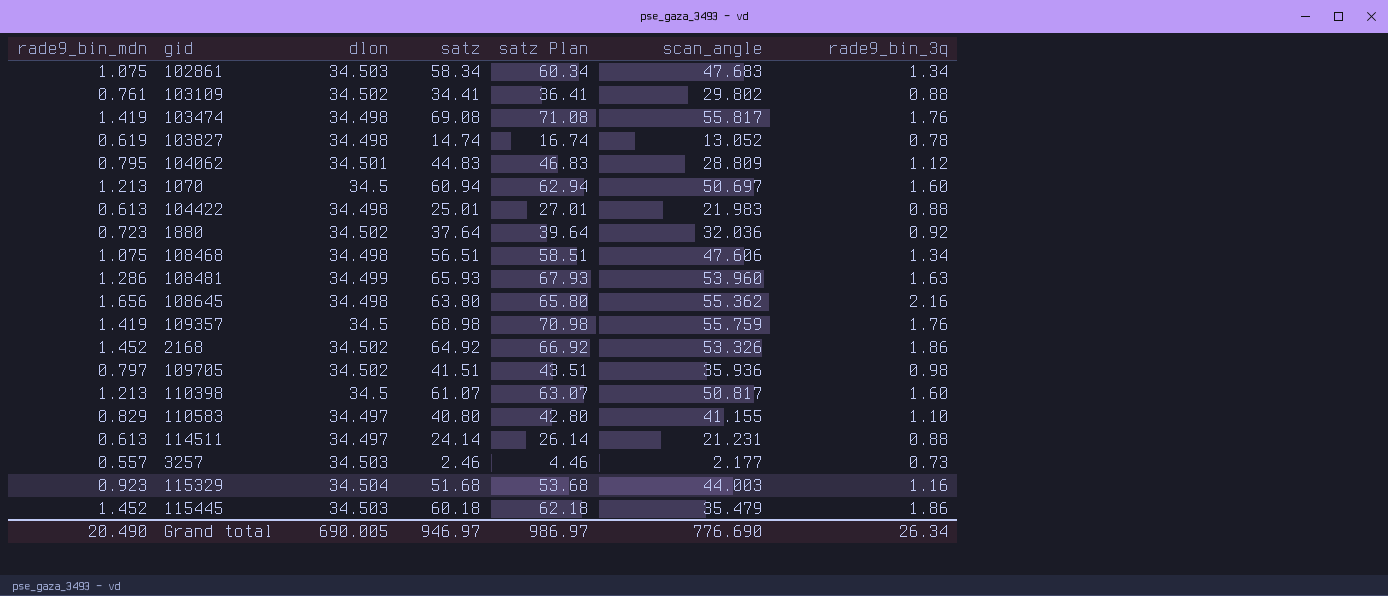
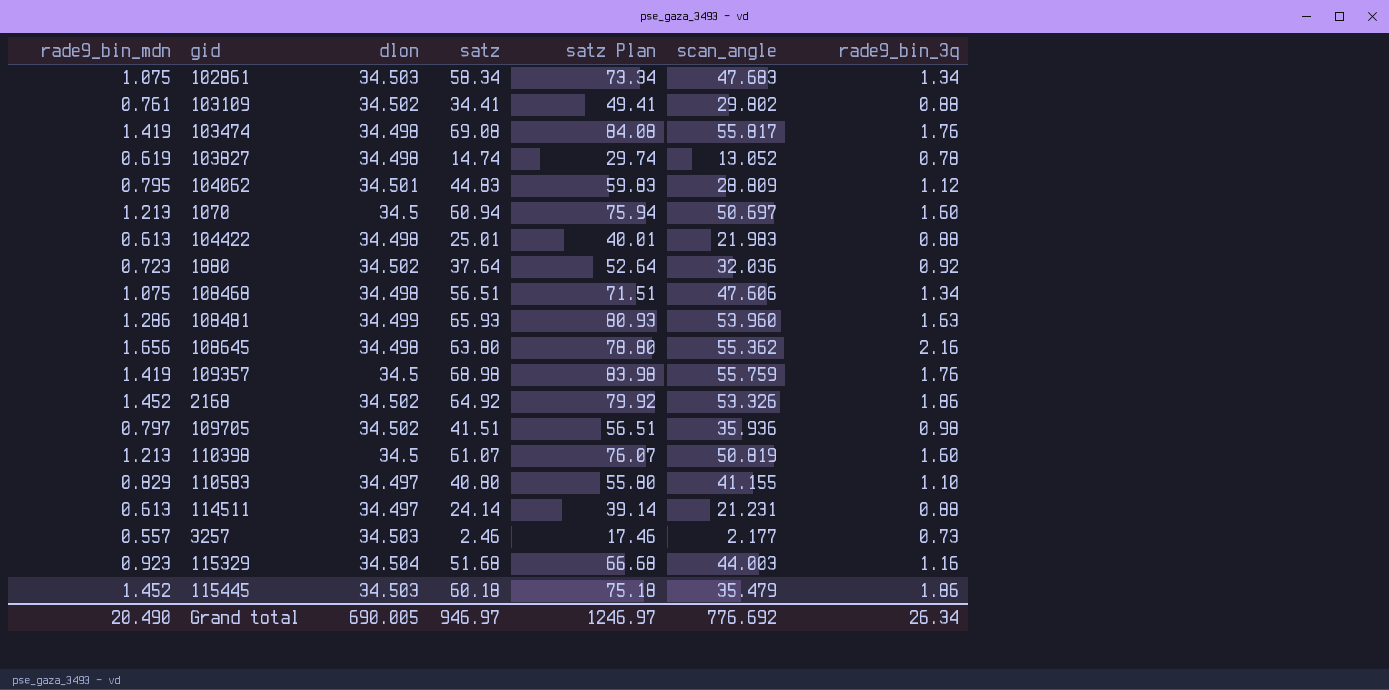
column satz Plan | formula: [satz] + 2 -> [satz] + 15
110398 | scan_angle: 50.817 -> 50.819
Grand total | satz Plan: 986.97 -> 1246.97
Grand total | scan_angle: 776.690 -> 776.692

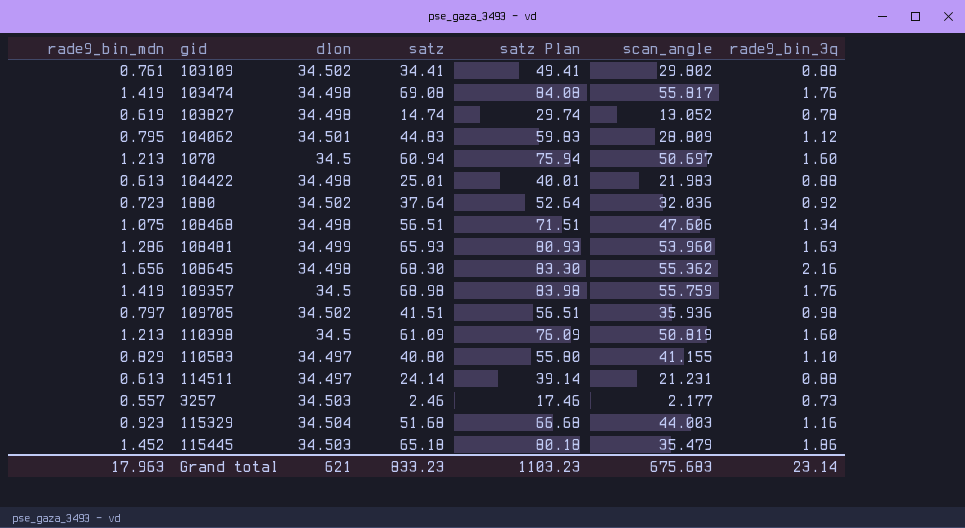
row 102861: 1.075 | 34.503 | 58.34 | 73.34 | 47.683 | 1.34 -> none
row 2168: 1.452 | 34.502 | 64.92 | 79.92 | 53.326 | 1.86 -> none
108645 | satz: 63.80 -> 68.30
108645 | satz Plan: 78.80 -> 83.30
110398 | satz: 61.07 -> 61.09
110398 | satz Plan: 76.07 -> 76.09
115445 | satz: 60.18 -> 65.18
115445 | satz Plan: 75.18 -> 80.18
Grand total | rade9_bin_mdn: 20.490 -> 17.963
Grand total | dlon: 690.005 -> 621
Grand total | satz: 946.97 -> 833.23
Grand total | satz Plan: 1246.97 -> 1103.23
Grand total | scan_angle: 776.692 -> 675.683
Grand total | rade9_bin_3q: 26.34 -> 23.14

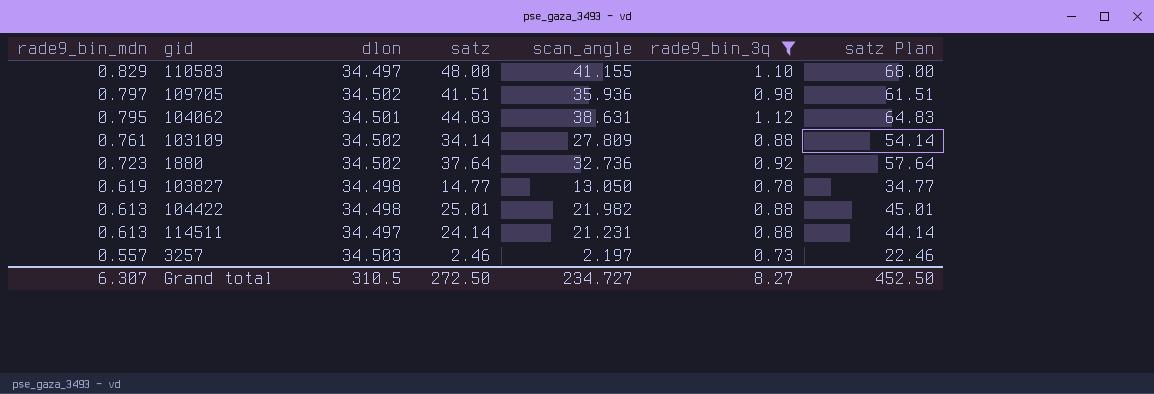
filter: none -> rade9_bin_3q <= 1.12
row order: none -> rade9_bin_mdn descending
column satz Plan | formula: [satz] + 15 -> [satz] + 20
column satz Plan | position: 5 -> 7
110583 | satz: 40.80 -> 48.00
104062 | scan_angle: 28.809 -> 38.631
103109 | satz: 34.41 -> 34.14
103109 | scan_angle: 29.802 -> 27.809
1880 | scan_angle: 32.036 -> 32.736
103827 | satz: 14.74 -> 14.77
103827 | scan_angle: 13.052 -> 13.050
104422 | scan_angle: 21.983 -> 21.982
3257 | scan_angle: 2.177 -> 2.197
Grand total | rade9_bin_mdn: 17.963 -> 6.307
Grand total | dlon: 621 -> 310.5
Grand total | satz: 833.23 -> 272.50
Grand total | scan_angle: 675.683 -> 234.727
Grand total | rade9_bin_3q: 23.14 -> 8.27
Grand total | satz Plan: 1103.23 -> 452.50

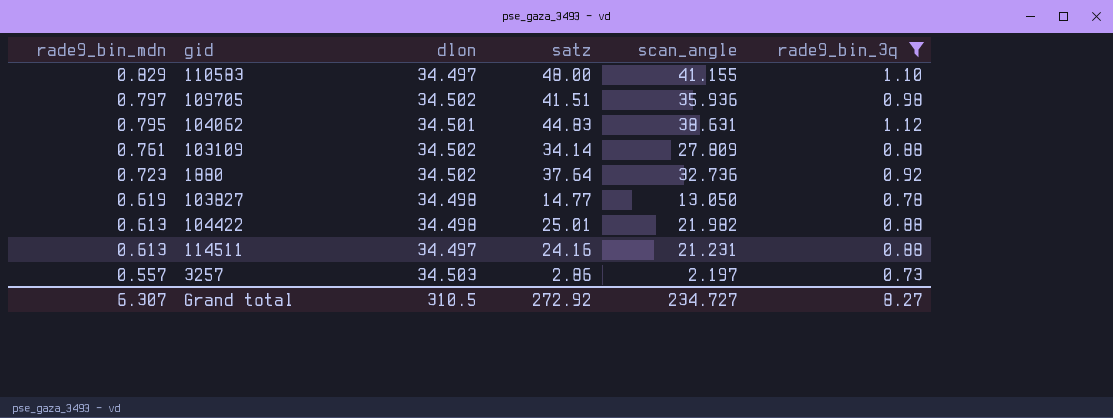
column satz Plan | formula: [satz] + 20 -> none
114511 | satz: 24.14 -> 24.16
3257 | satz: 2.46 -> 2.86
Grand total | satz: 272.50 -> 272.92

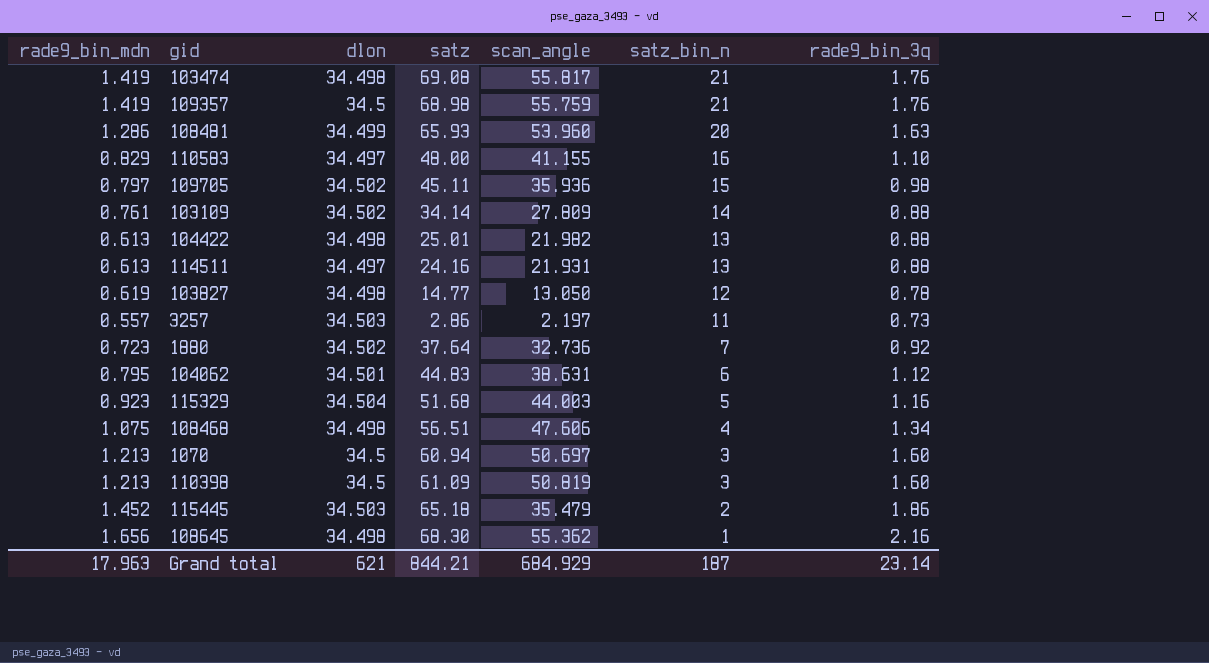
filter: rade9_bin_3q <= 1.12 -> none
row order: rade9_bin_mdn descending -> satz_bin_n descending
column satz_bin_n | position: none -> 6
109705 | satz: 41.51 -> 45.11
114511 | scan_angle: 21.231 -> 21.931
Grand total | rade9_bin_mdn: 6.307 -> 17.963
Grand total | dlon: 310.5 -> 621
Grand total | satz: 272.92 -> 844.21
Grand total | scan_angle: 234.727 -> 684.929
Grand total | rade9_bin_3q: 8.27 -> 23.14

